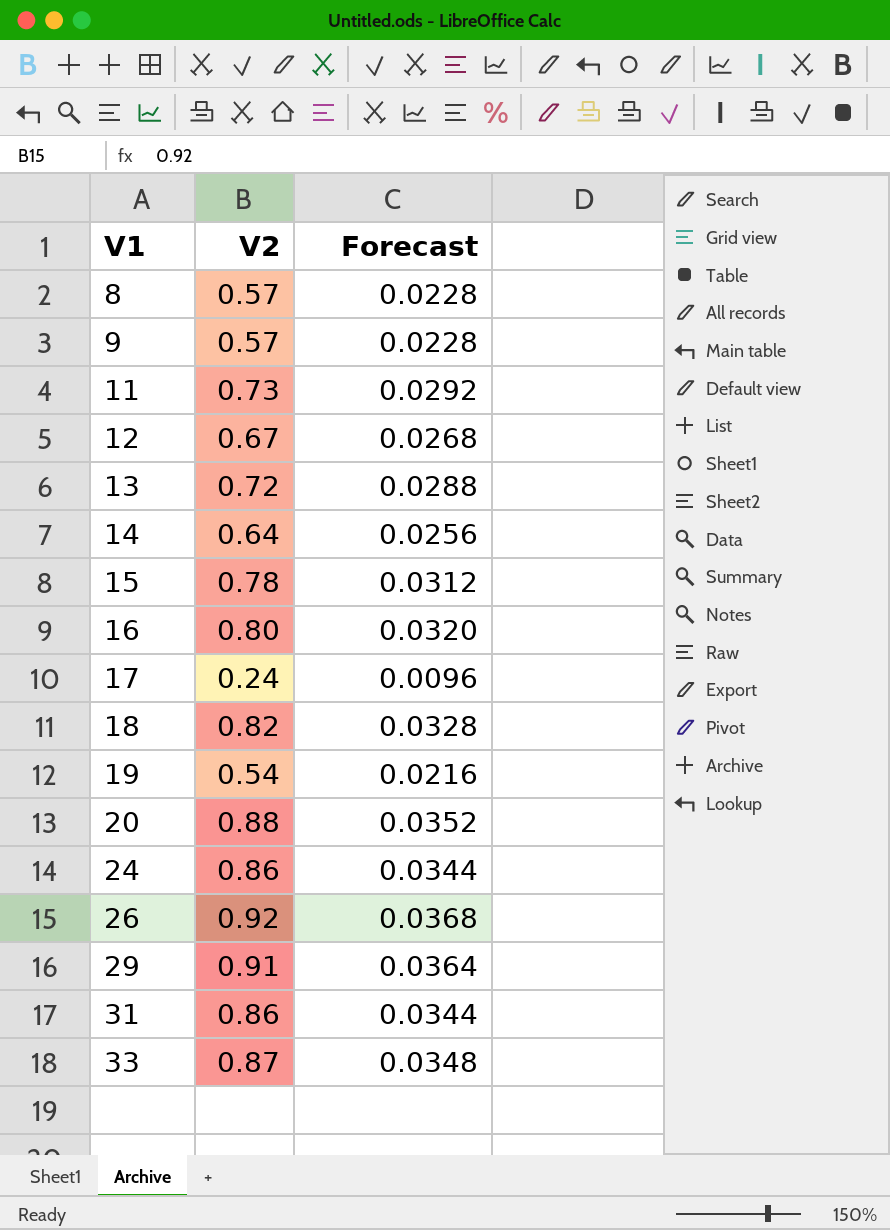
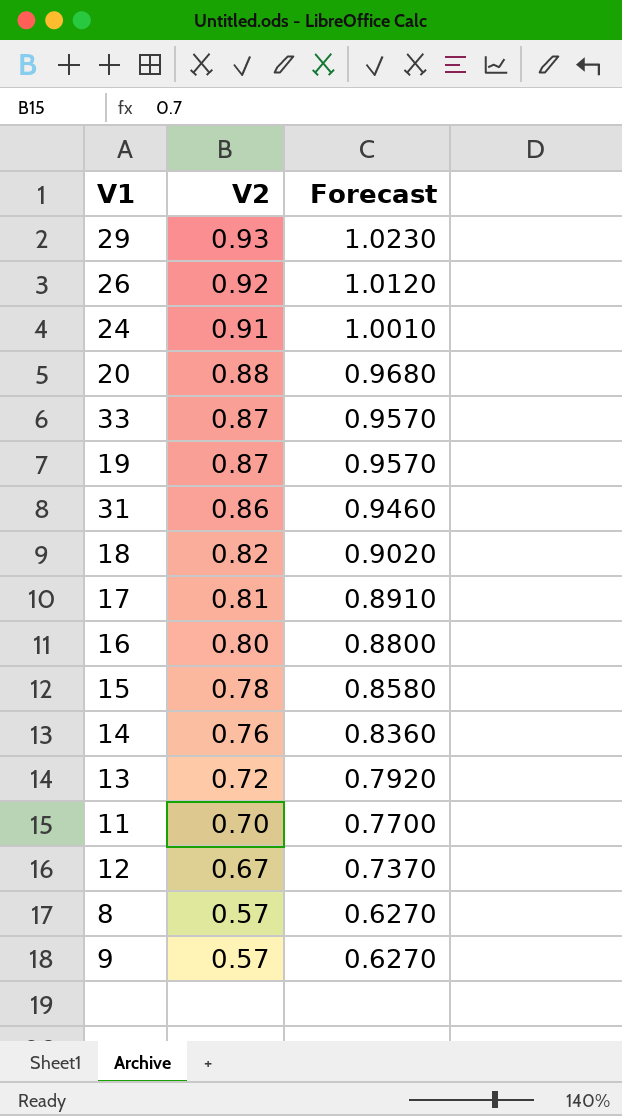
row order: V1 ascending -> V2 descending
column Forecast | formula: [V2] * 0.04 -> [V2] * 1.1
29 | V2: 0.91 -> 0.93
24 | V2: 0.86 -> 0.91
19 | V2: 0.54 -> 0.87
17 | V2: 0.24 -> 0.81
14 | V2: 0.64 -> 0.76
11 | V2: 0.73 -> 0.70

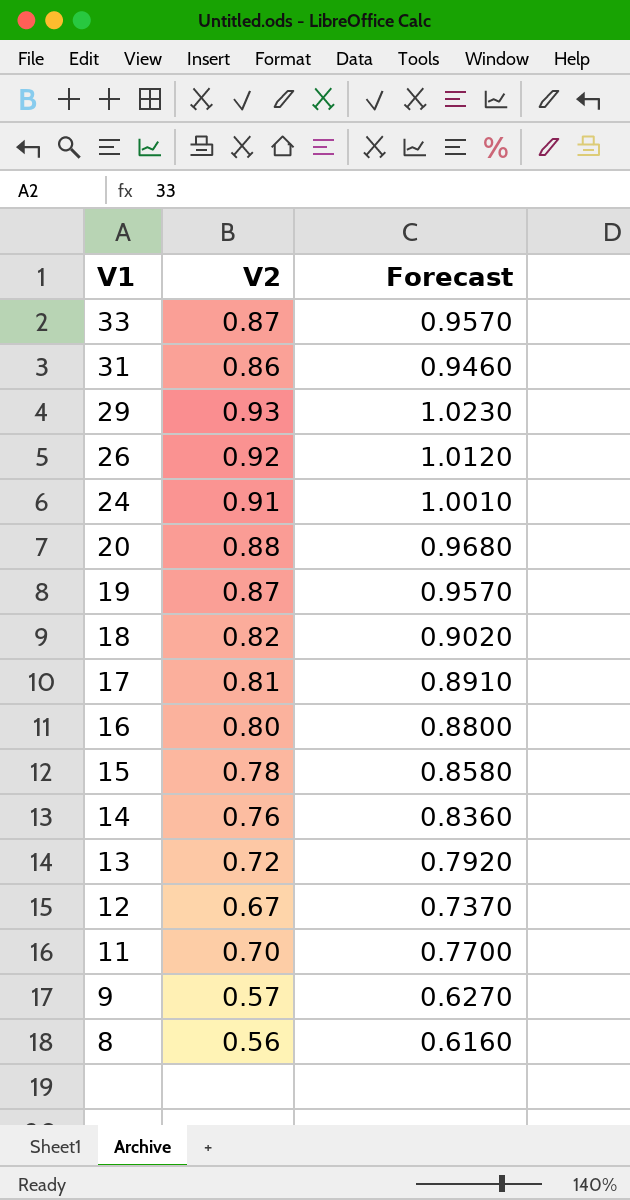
row order: V2 descending -> V1 descending
8 | V2: 0.57 -> 0.56
8 | Forecast: 0.6270 -> 0.6160

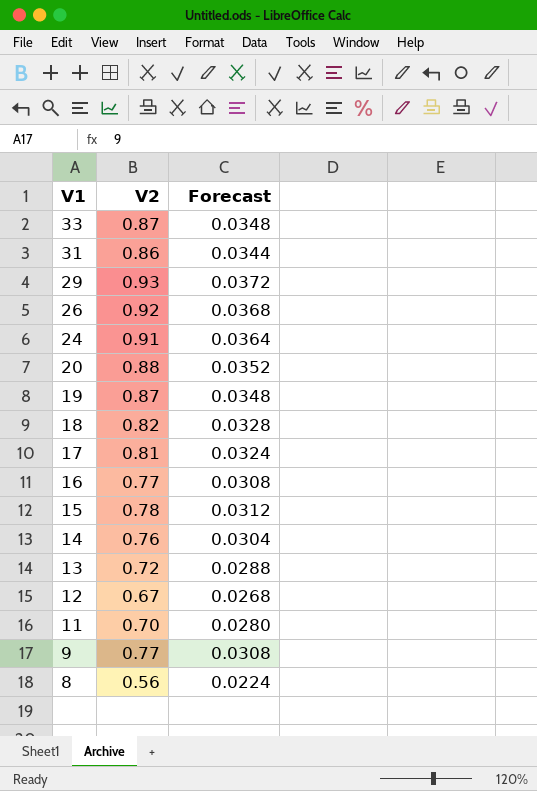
column Forecast | formula: [V2] * 1.1 -> [V2] * 0.04
16 | V2: 0.80 -> 0.77
9 | V2: 0.57 -> 0.77

